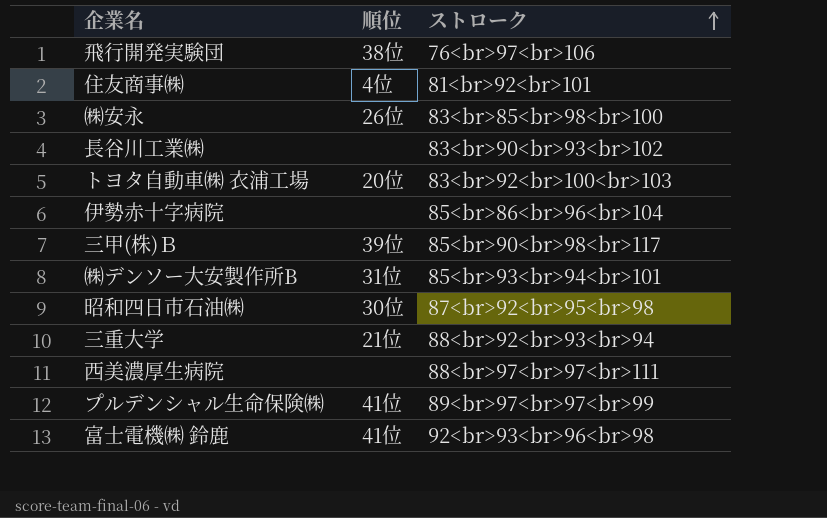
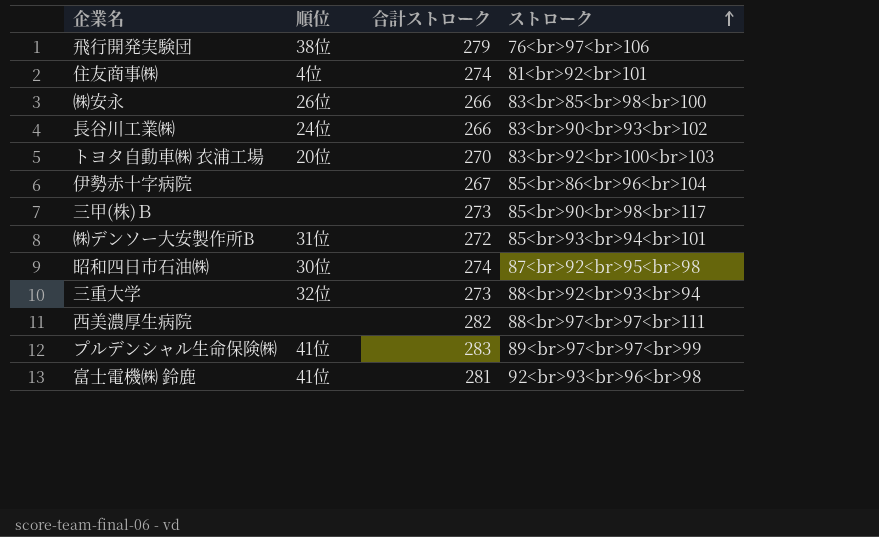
column 合計ストローク | position: none -> 3
長谷川工業㈱ | 順位: none -> 24位
三甲(株)Ｂ | 順位: 39位 -> none
三重大学 | 順位: 21位 -> 32位

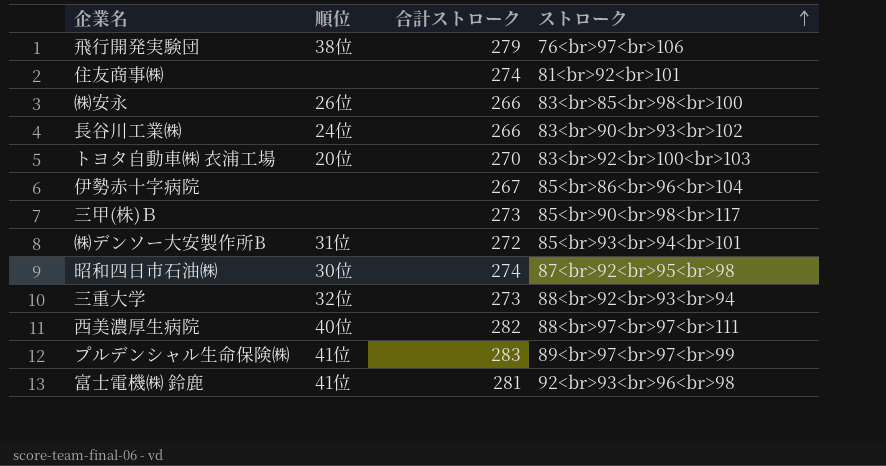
住友商事㈱ | 順位: 4位 -> none
西美濃厚生病院 | 順位: none -> 40位

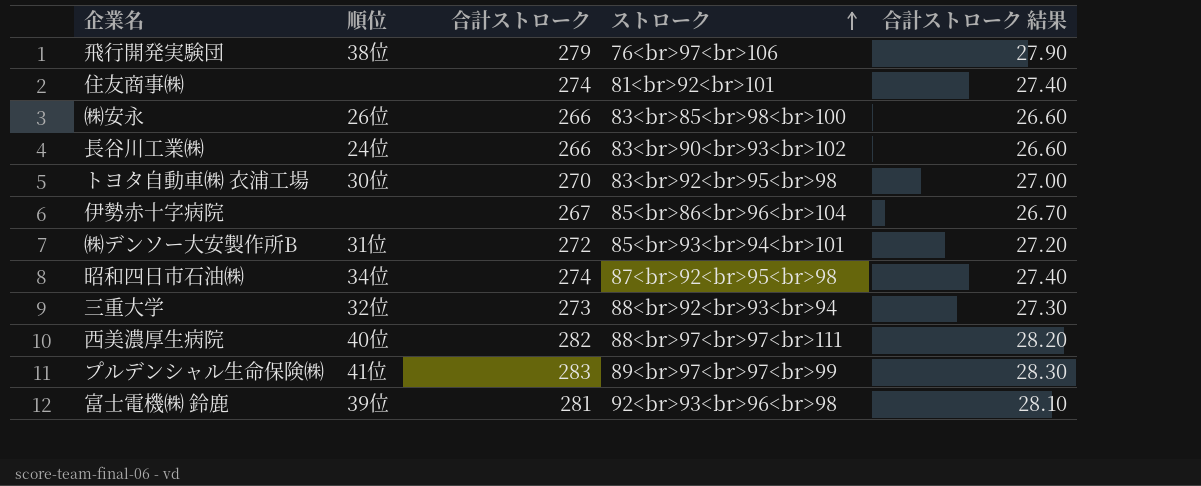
column 合計ストローク 結果 | formula: none -> [合計ストローク] * 0.1
row 三甲(株)Ｂ: none | 273 | 85<br>90<br>98<br>117 -> none
トヨタ自動車㈱ 衣浦工場 | 順位: 20位 -> 30位
トヨタ自動車㈱ 衣浦工場 | ストローク: 83<br>92<br>100<br>103 -> 83<br>92<br>95<br>98
昭和四日市石油㈱ | 順位: 30位 -> 34位
富士電機㈱ 鈴鹿 | 順位: 41位 -> 39位

